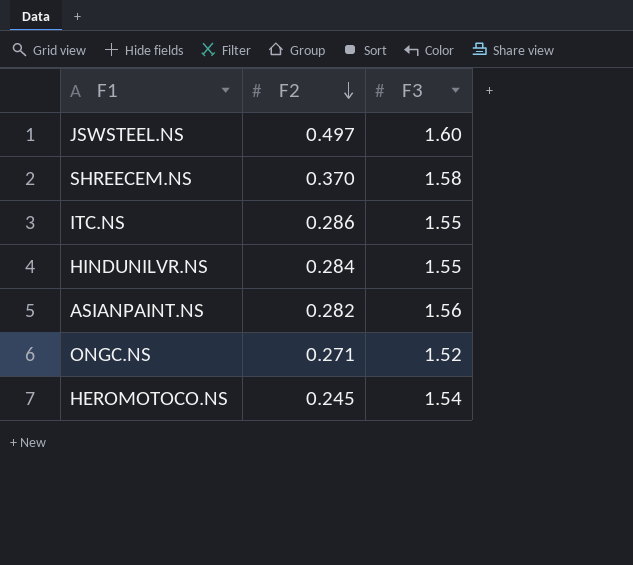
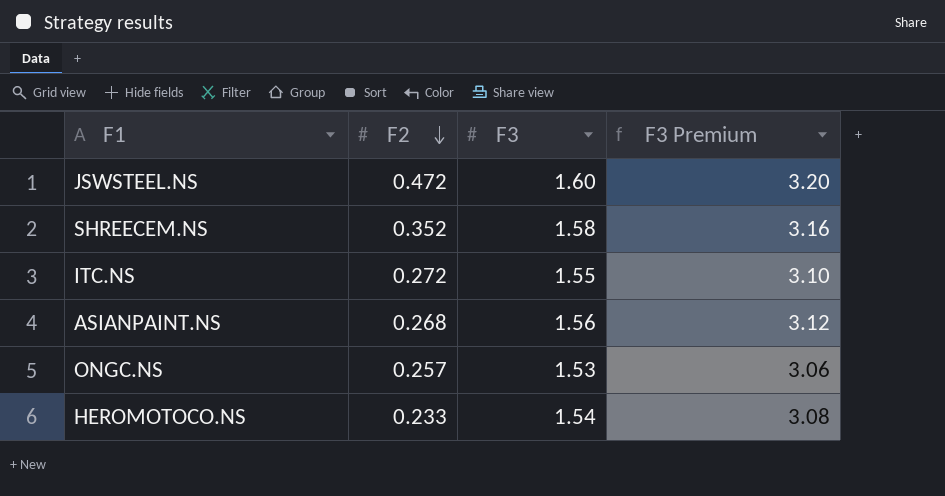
column F3 Premium | formula: none -> [F3] * 2
row HINDUNILVR.NS: 0.284 | 1.55 -> none
JSWSTEEL.NS | F2: 0.497 -> 0.472
SHREECEM.NS | F2: 0.370 -> 0.352
ITC.NS | F2: 0.286 -> 0.272
ASIANPAINT.NS | F2: 0.282 -> 0.268
ONGC.NS | F2: 0.271 -> 0.257
ONGC.NS | F3: 1.52 -> 1.53
HEROMOTOCO.NS | F2: 0.245 -> 0.233

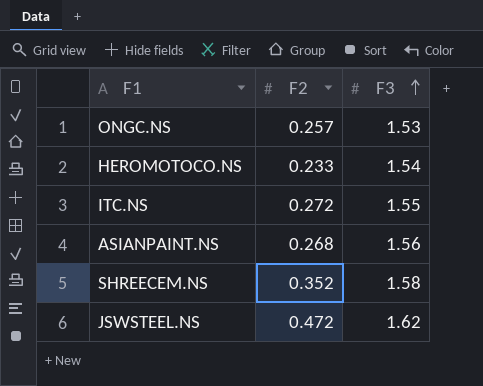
row order: F2 descending -> F3 ascending
column F3 Premium | formula: [F3] * 2 -> none
JSWSTEEL.NS | F3: 1.60 -> 1.62

